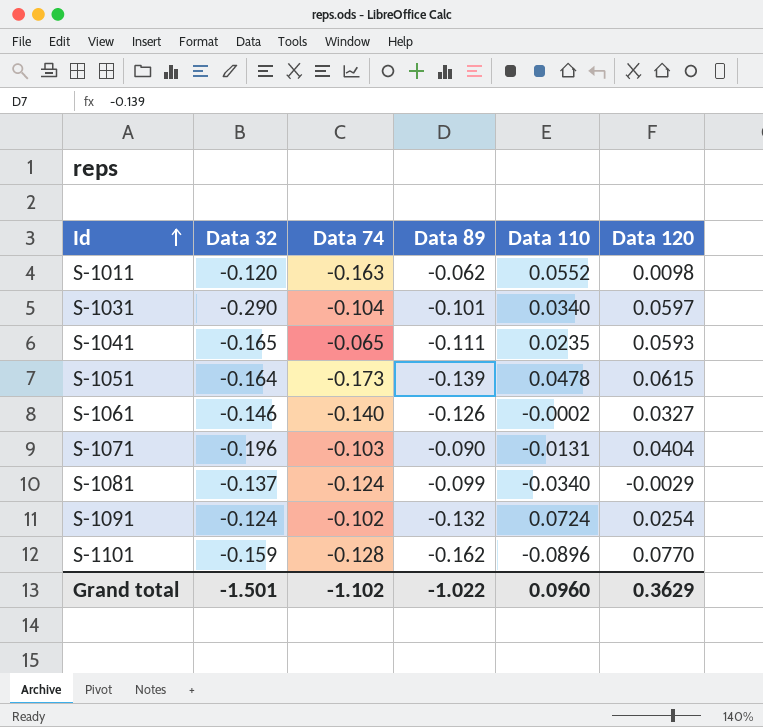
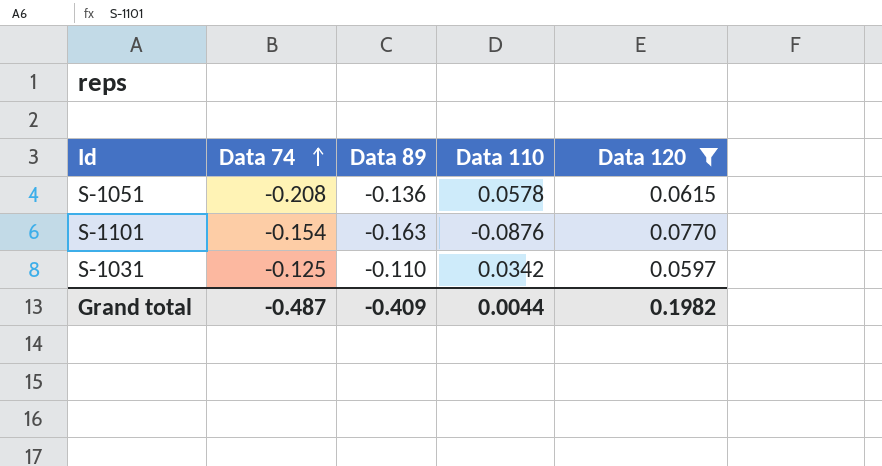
filter: none -> Data 120 >= 0.0597
row order: Id ascending -> Data 74 ascending
column Data 32 | position: 2 -> none
S-1051 | Data 74: -0.173 -> -0.208
S-1051 | Data 89: -0.139 -> -0.136
S-1051 | Data 110: 0.0478 -> 0.0578
S-1101 | Data 74: -0.128 -> -0.154
S-1101 | Data 89: -0.162 -> -0.163
S-1101 | Data 110: -0.0896 -> -0.0876
S-1031 | Data 74: -0.104 -> -0.125
S-1031 | Data 89: -0.101 -> -0.110
S-1031 | Data 110: 0.0340 -> 0.0342
Grand total | Data 74: -1.102 -> -0.487
Grand total | Data 89: -1.022 -> -0.409
Grand total | Data 110: 0.0960 -> 0.0044
Grand total | Data 120: 0.3629 -> 0.1982

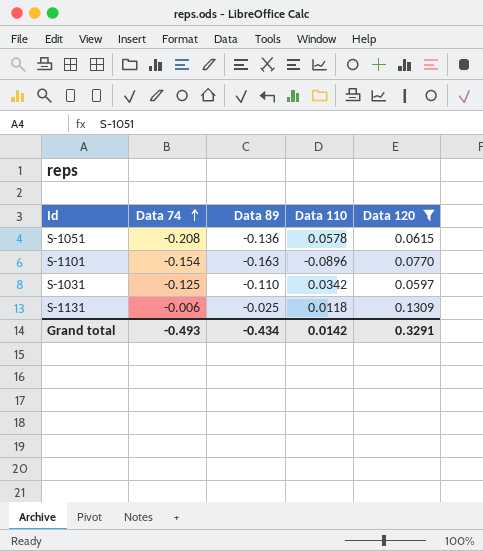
S-1101 | Data 110: -0.0876 -> -0.0896
row S-1131: none -> -0.006 | -0.025 | 0.0118 | 0.1309
Grand total | Data 74: -0.487 -> -0.493
Grand total | Data 89: -0.409 -> -0.434
Grand total | Data 110: 0.0044 -> 0.0142
Grand total | Data 120: 0.1982 -> 0.3291

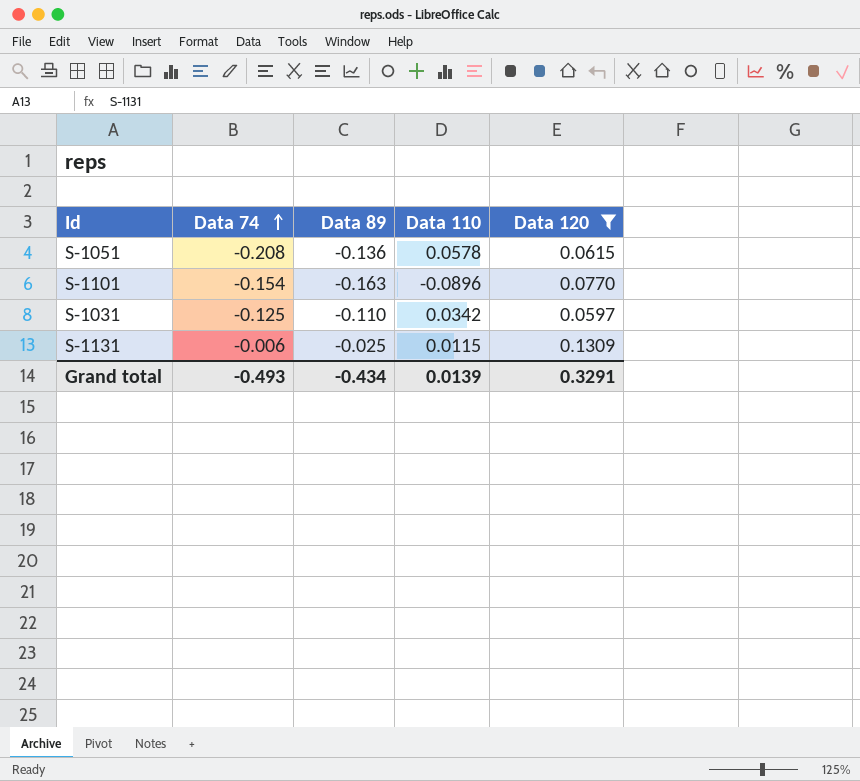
S-1131 | Data 110: 0.0118 -> 0.0115
Grand total | Data 110: 0.0142 -> 0.0139

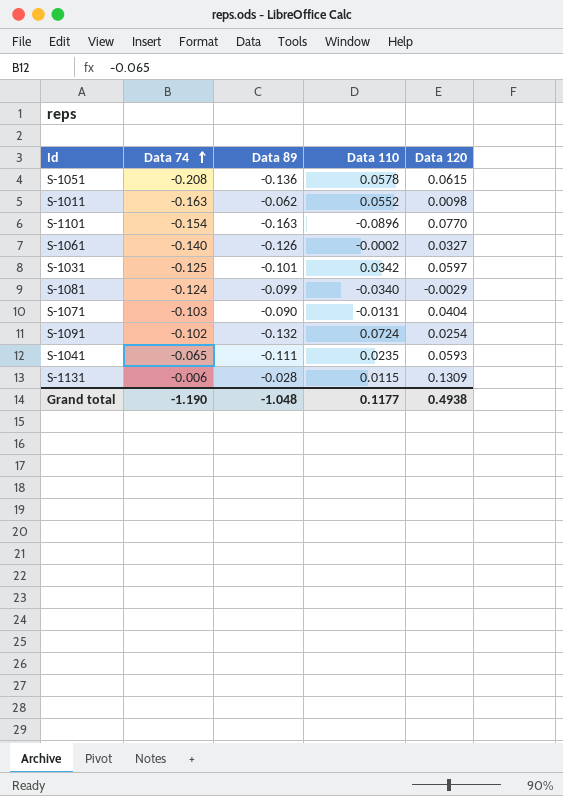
filter: Data 120 >= 0.0597 -> none
S-1031 | Data 89: -0.110 -> -0.101
S-1131 | Data 89: -0.025 -> -0.028
Grand total | Data 74: -0.493 -> -1.190
Grand total | Data 89: -0.434 -> -1.048
Grand total | Data 110: 0.0139 -> 0.1177
Grand total | Data 120: 0.3291 -> 0.4938

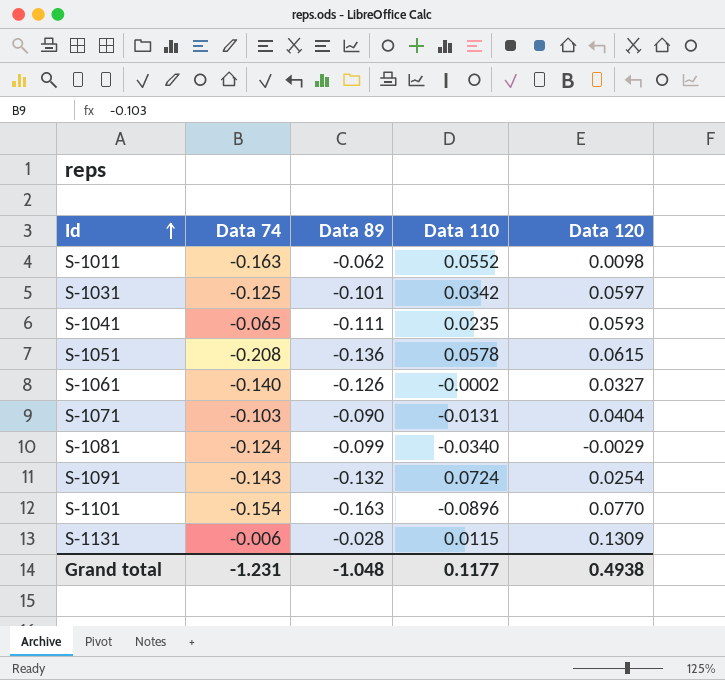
row order: Data 74 ascending -> Id ascending
S-1091 | Data 74: -0.102 -> -0.143
Grand total | Data 74: -1.190 -> -1.231

